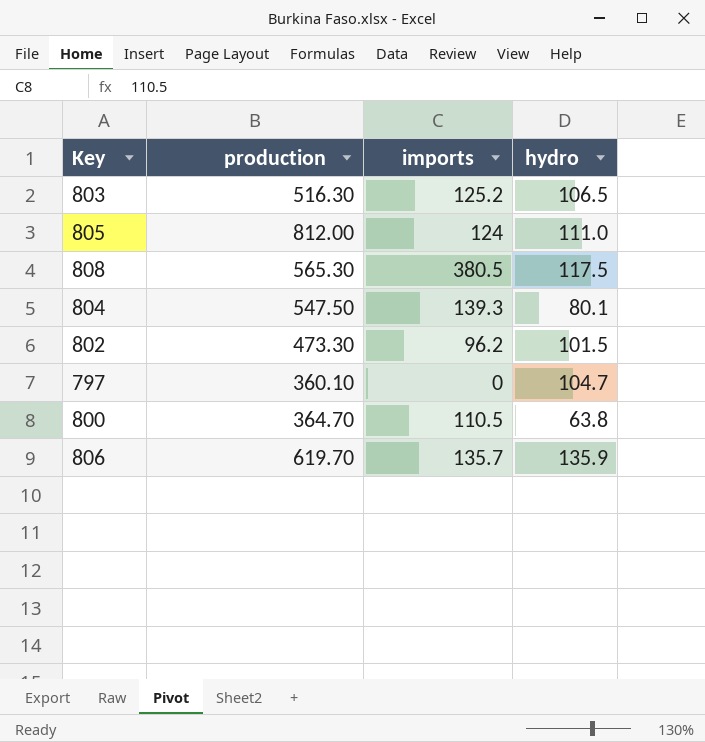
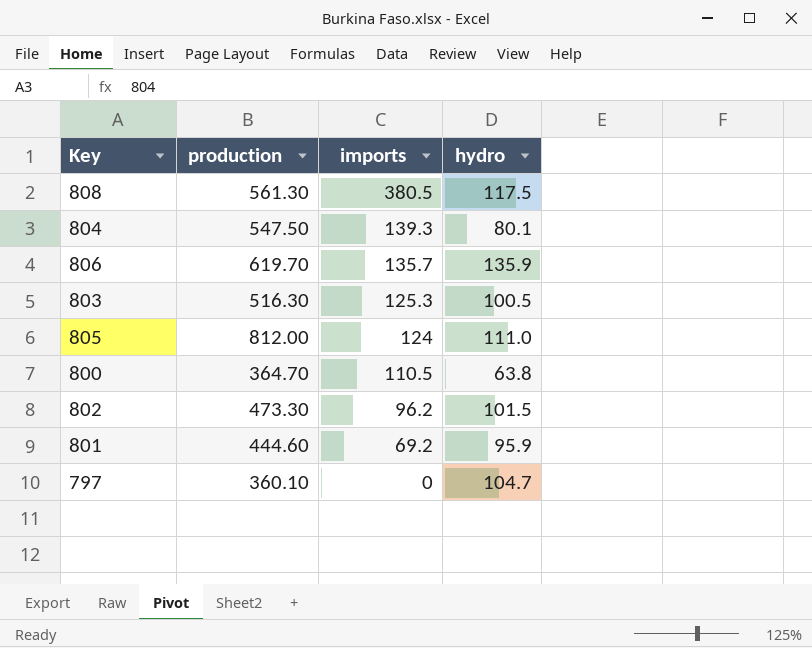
row order: none -> imports descending
808 | production: 565.30 -> 561.30
803 | imports: 125.2 -> 125.3
803 | hydro: 106.5 -> 100.5
row 801: none -> 444.60 | 69.2 | 95.9

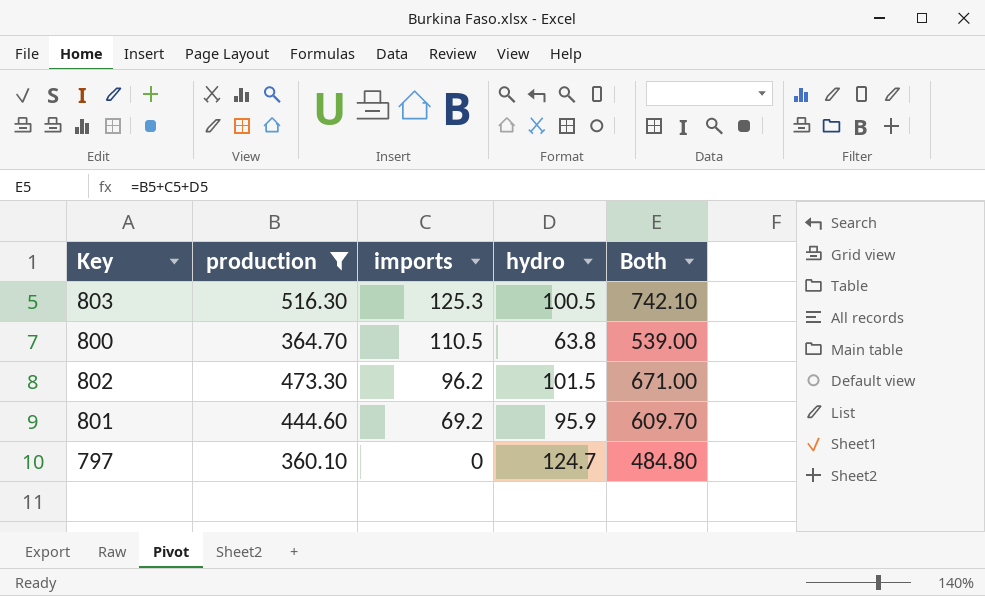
filter: none -> production <= 516.30
column Both | formula: none -> [production] + [imports] + [hydro]
797 | hydro: 104.7 -> 124.7

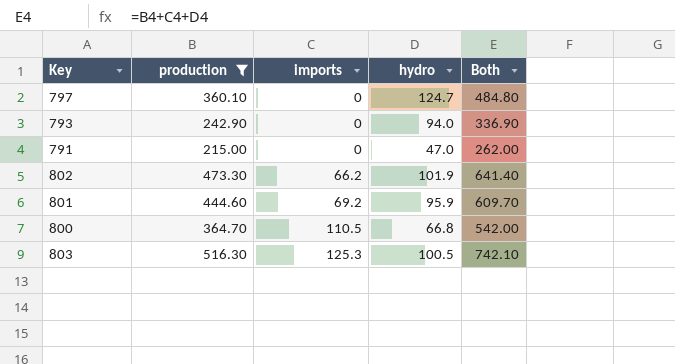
row order: imports descending -> imports ascending
row 793: none -> 242.90 | 0 | 94.0 | 336.90
row 791: none -> 215.00 | 0 | 47.0 | 262.00
802 | imports: 96.2 -> 66.2
802 | hydro: 101.5 -> 101.9
802 | Both: 671.00 -> 641.40
800 | hydro: 63.8 -> 66.8
800 | Both: 539.00 -> 542.00

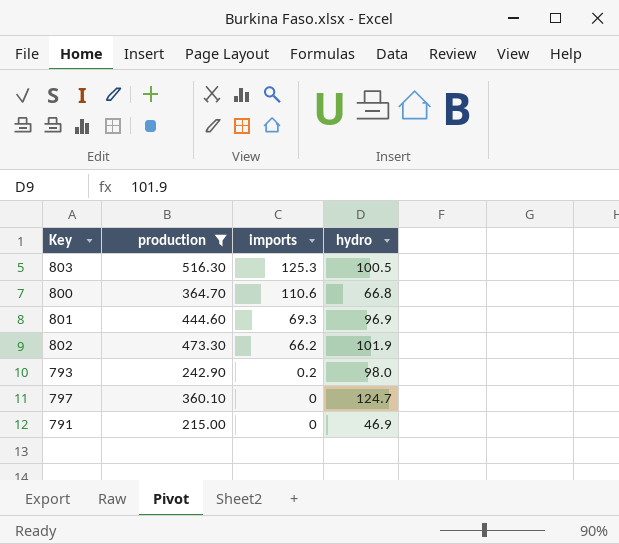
row order: imports ascending -> imports descending
column Both | formula: [production] + [imports] + [hydro] -> none
800 | imports: 110.5 -> 110.6
801 | imports: 69.2 -> 69.3
801 | hydro: 95.9 -> 96.9
793 | imports: 0 -> 0.2
793 | hydro: 94.0 -> 98.0
791 | hydro: 47.0 -> 46.9

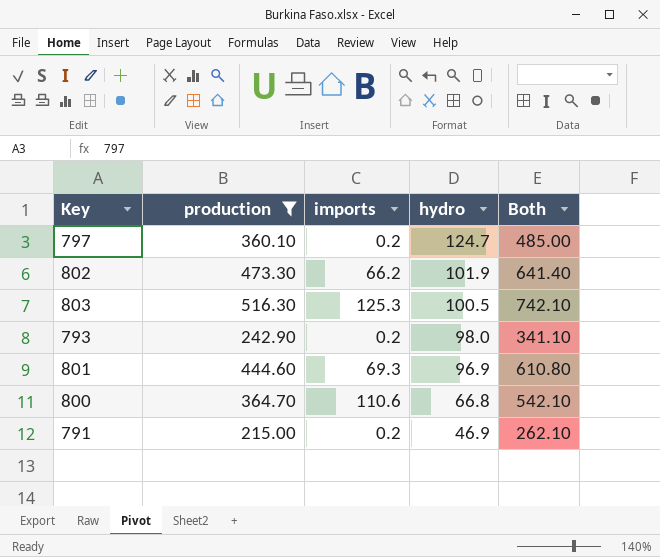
row order: imports descending -> hydro descending
column Both | formula: none -> [production] + [imports] + [hydro]
797 | imports: 0 -> 0.2
791 | imports: 0 -> 0.2

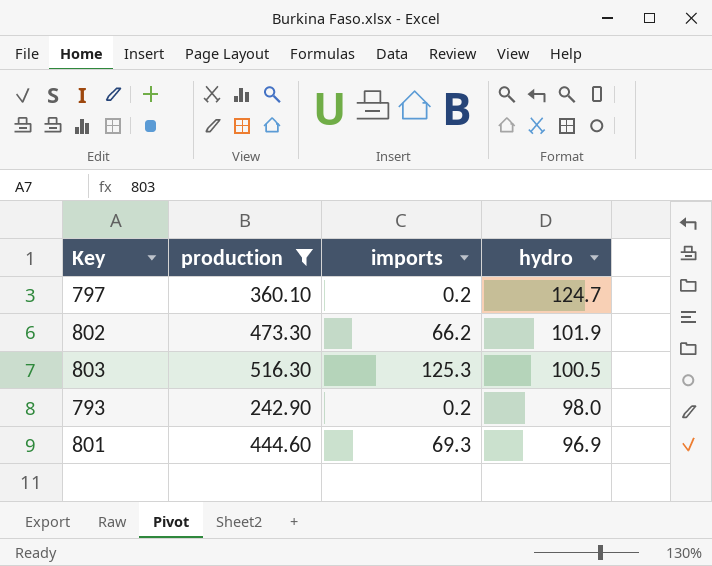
column Both | formula: [production] + [imports] + [hydro] -> none
row 800: 364.70 | 110.6 | 66.8 | 542.10 -> none
row 791: 215.00 | 0.2 | 46.9 | 262.10 -> none

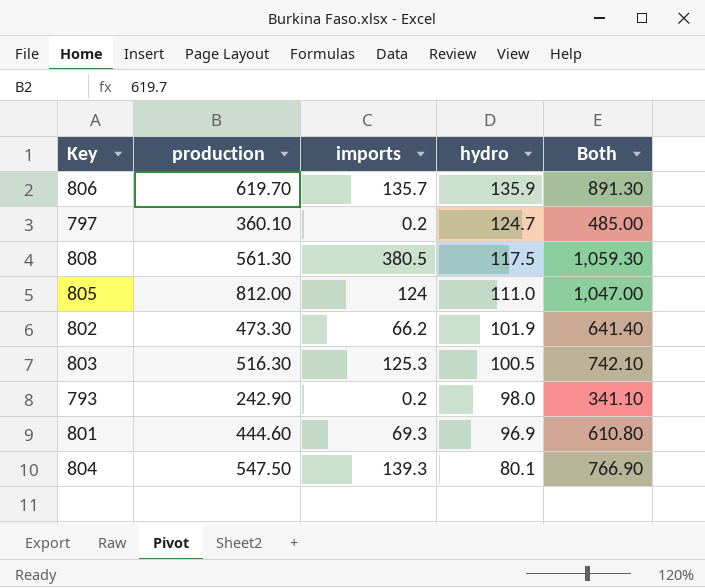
filter: production <= 516.30 -> none
column Both | formula: none -> [production] + [imports] + [hydro]

